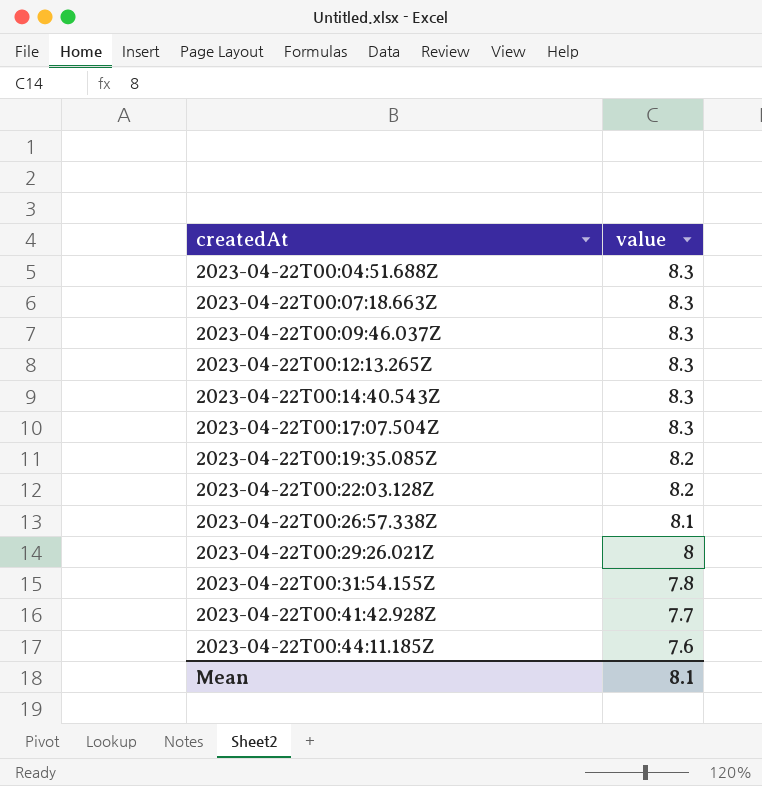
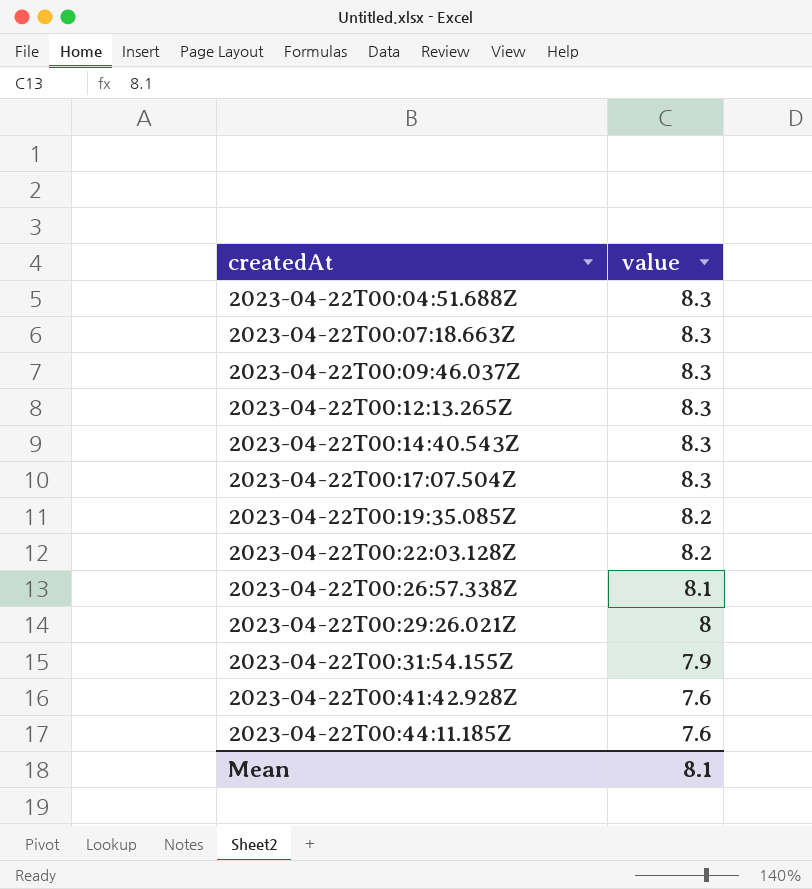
2023-04-22T00:31:54.155Z | value: 7.8 -> 7.9
2023-04-22T00:41:42.928Z | value: 7.7 -> 7.6

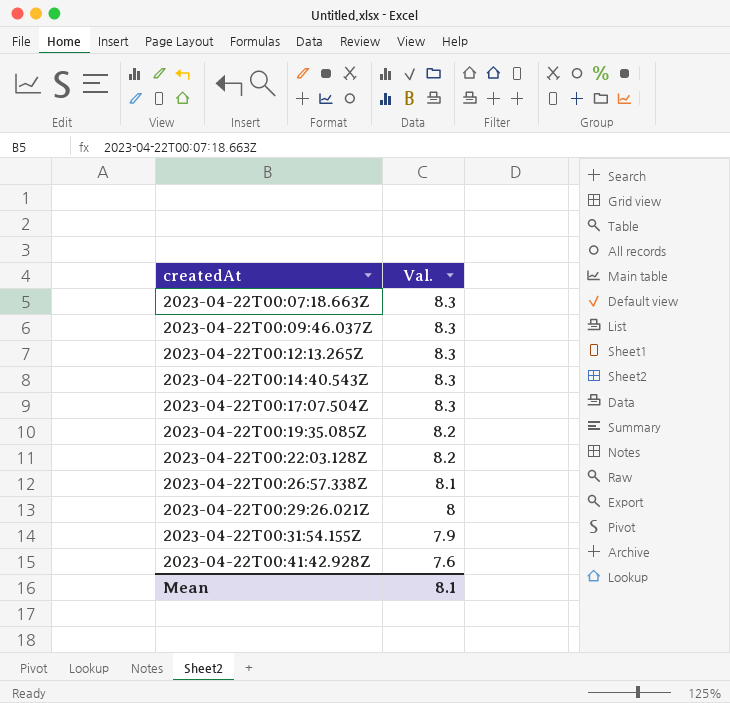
column name: value -> Val.
row 2023-04-22T00:04:51.688Z: 8.3 -> none
row 2023-04-22T00:44:11.185Z: 7.6 -> none

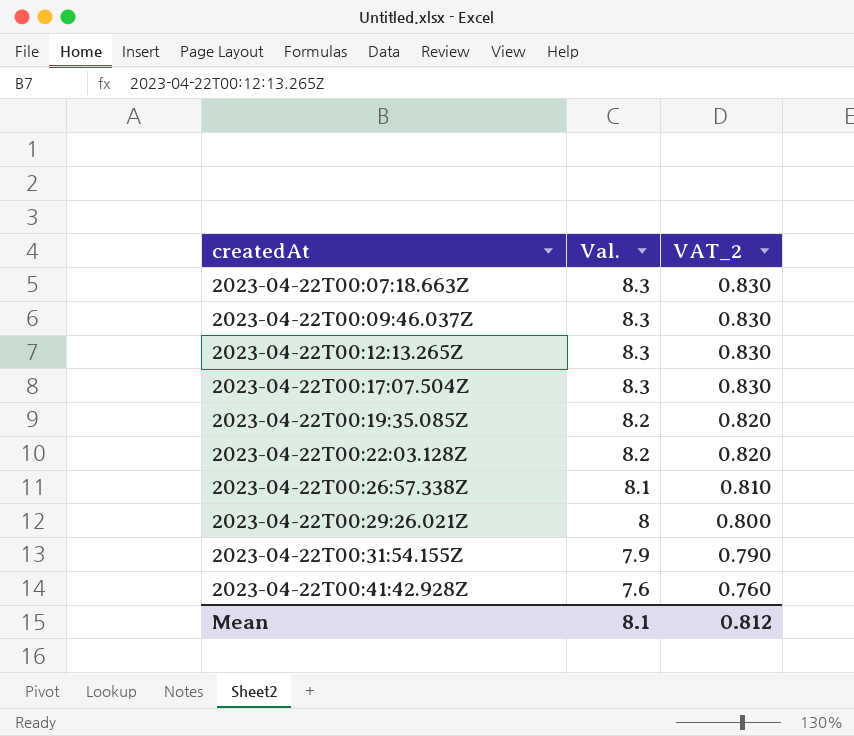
column VAT_2 | formula: none -> [Val.] * 0.1
row 2023-04-22T00:14:40.543Z: 8.3 -> none

